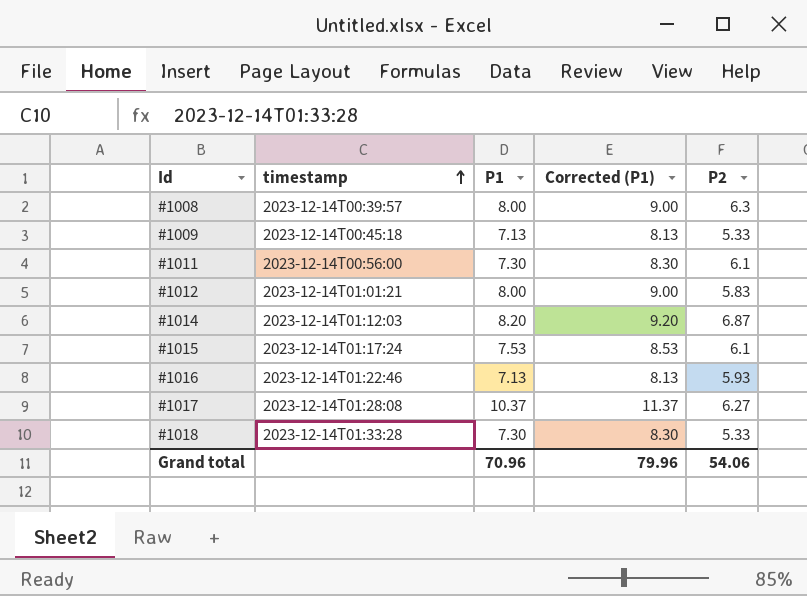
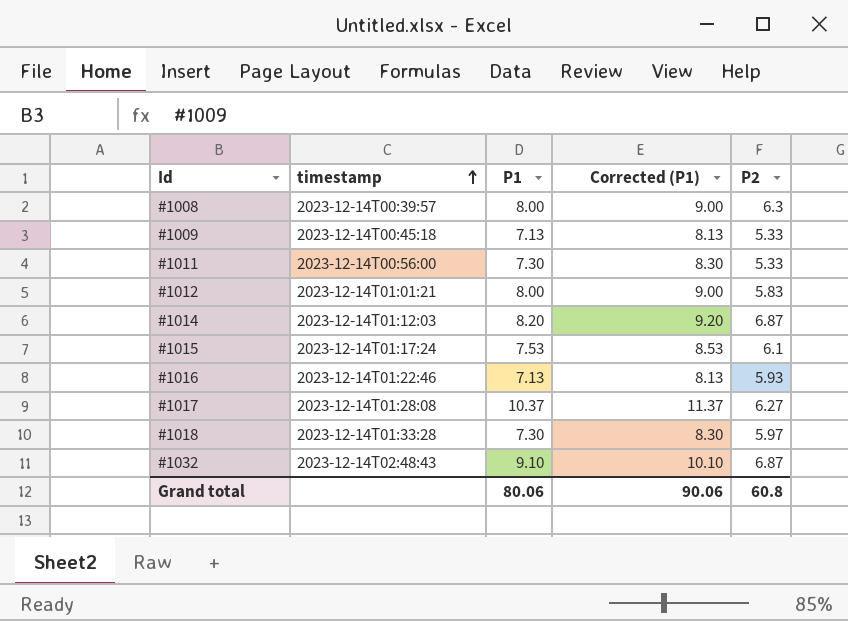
#1011 | P2: 6.1 -> 5.33
#1018 | P2: 5.33 -> 5.97
row #1032: none -> 2023-12-14T02:48:43 | 9.10 | 10.10 | 6.87
Grand total | P1: 70.96 -> 80.06
Grand total | Corrected (P1): 79.96 -> 90.06
Grand total | P2: 54.06 -> 60.8

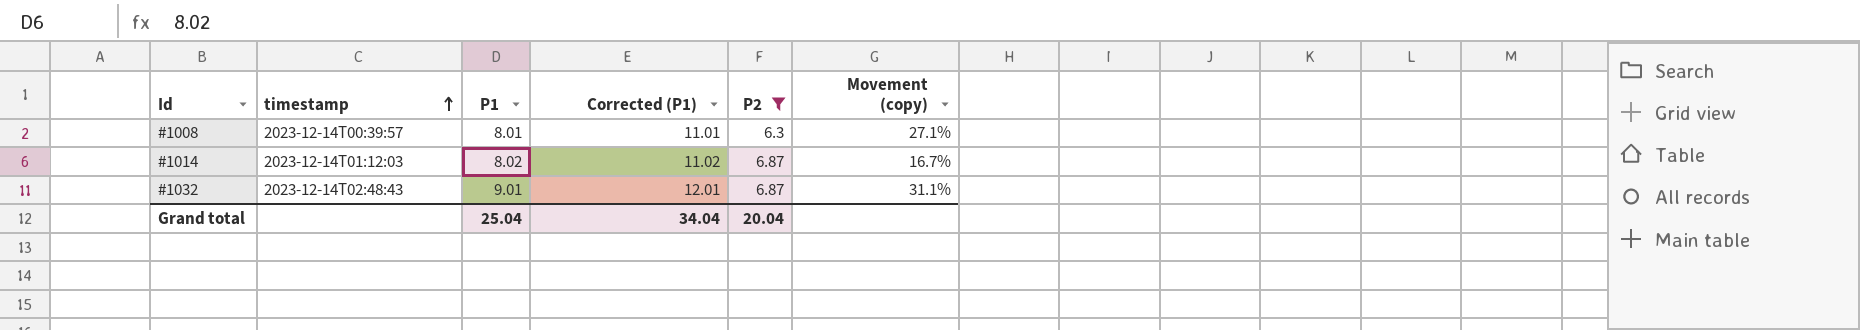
filter: none -> P2 >= 6.3
column Corrected (P1) | formula: [P1] + 1 -> [P1] + 3
column Movement (copy) | formula: none -> ([P1] - [P2]) / [P2]
#1008 | P1: 8.00 -> 8.01
#1014 | P1: 8.20 -> 8.02
#1032 | P1: 9.10 -> 9.01
Grand total | P1: 80.06 -> 25.04
Grand total | Corrected (P1): 90.06 -> 34.04
Grand total | P2: 60.8 -> 20.04

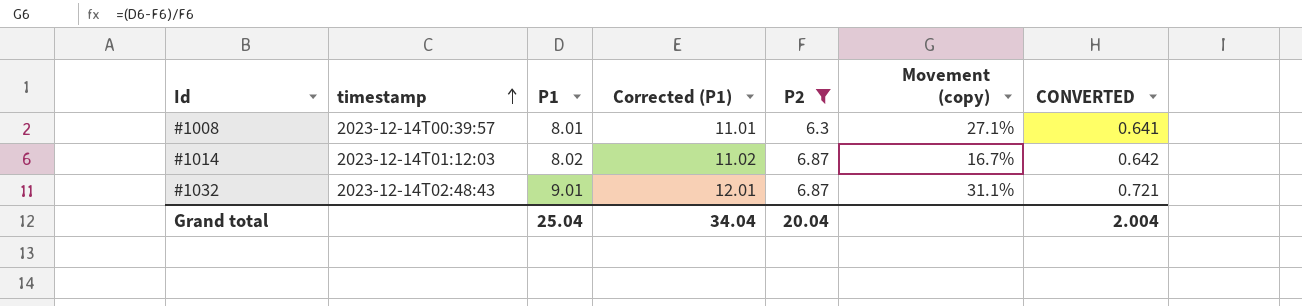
column CONVERTED | formula: none -> [P1] * 0.08

